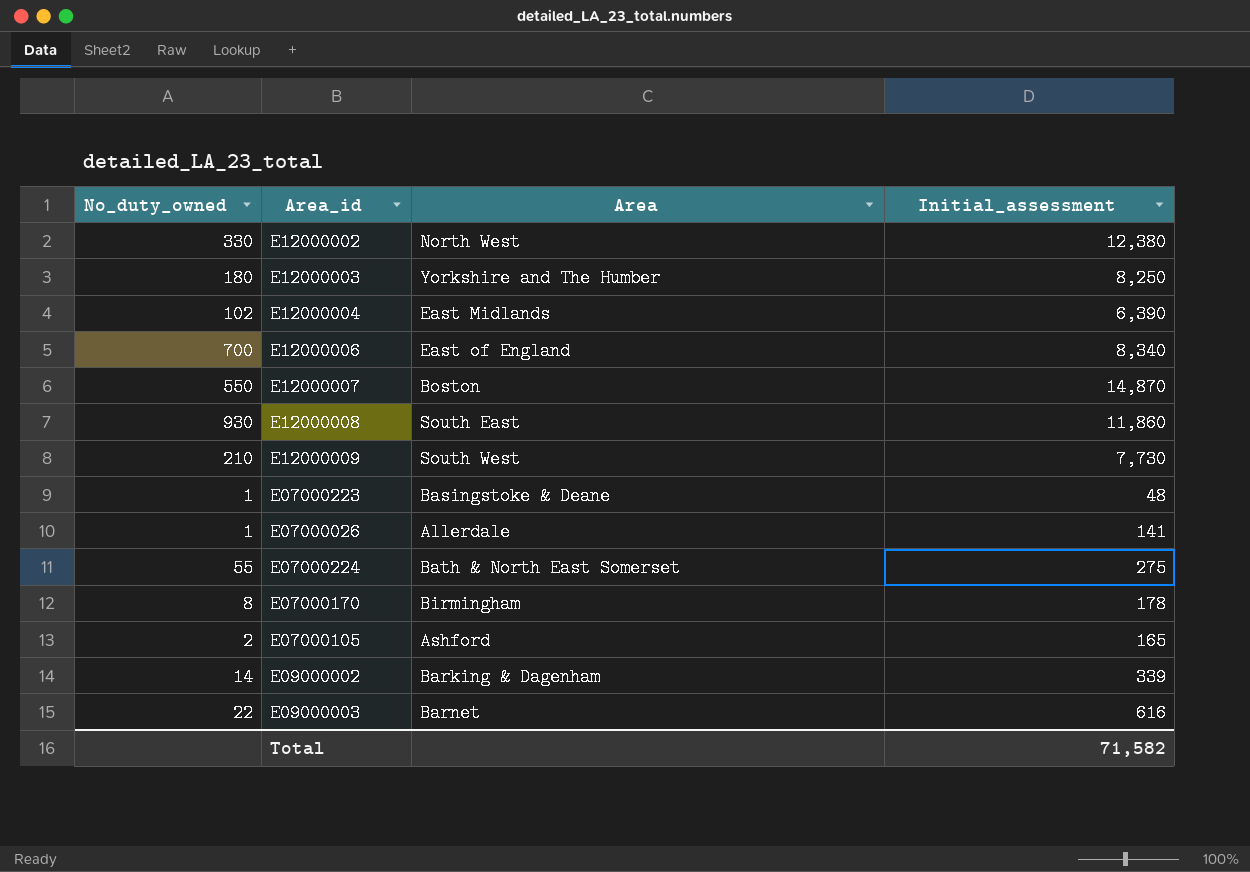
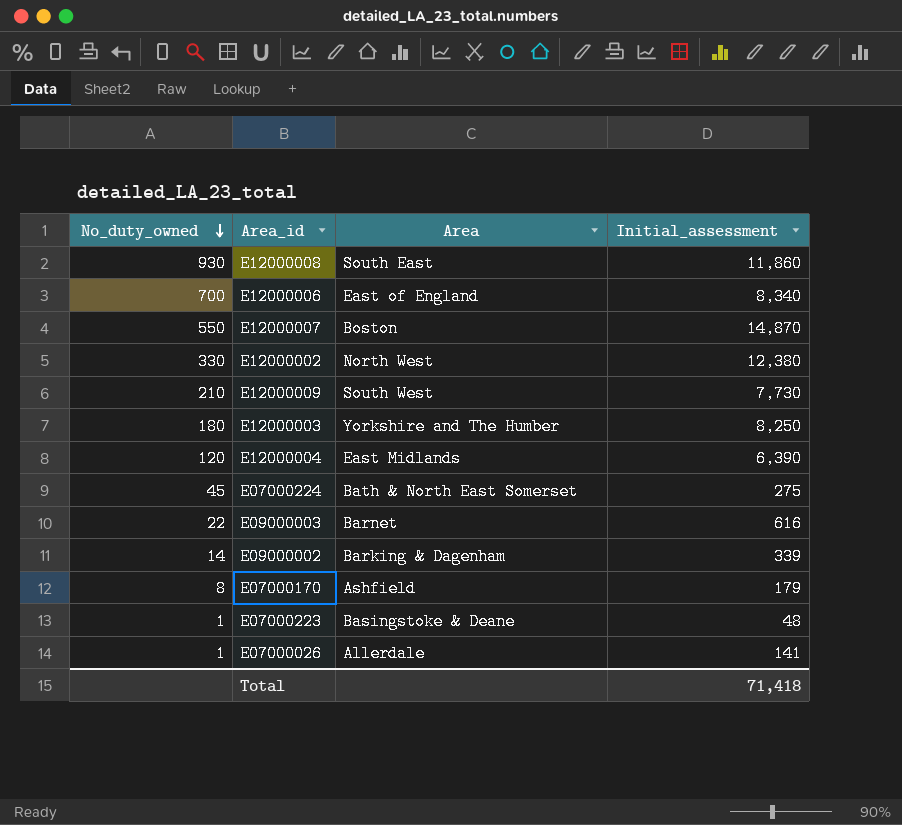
row order: none -> No_duty_owned descending
row E07000105: 2 | Ashford | 165 -> none
E12000004 | No_duty_owned: 102 -> 120
E07000224 | No_duty_owned: 55 -> 45
E07000170 | Area: Birmingham -> Ashfield
E07000170 | Initial_assessment: 178 -> 179
Total | Initial_assessment: 71,582 -> 71,418

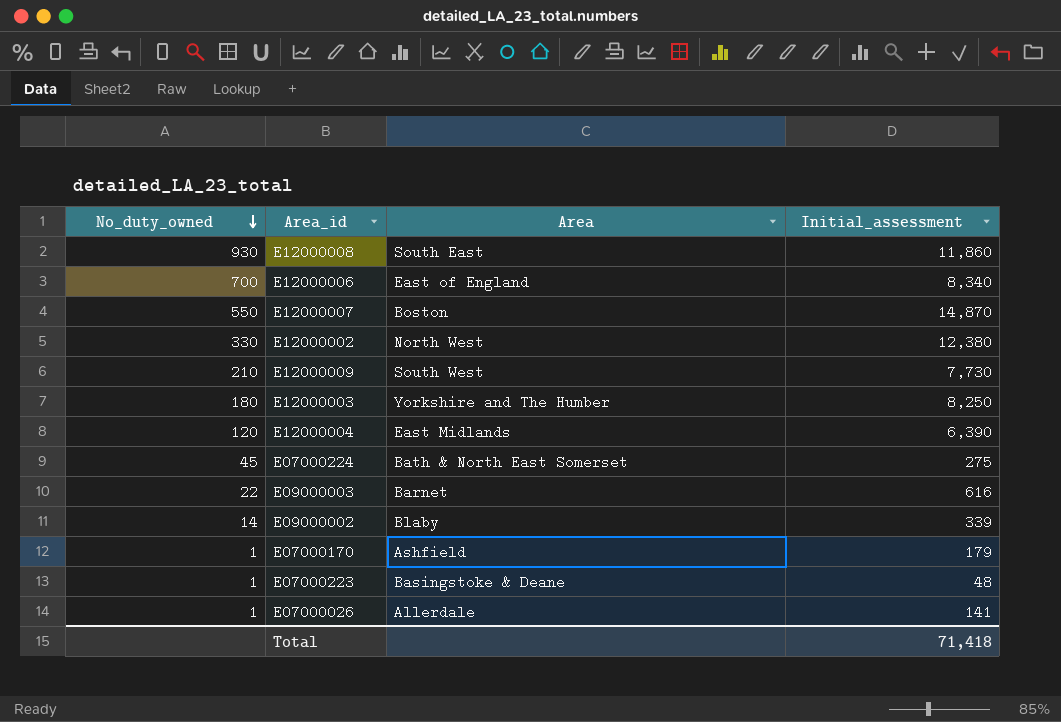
E09000002 | Area: Barking & Dagenham -> Blaby
E07000170 | No_duty_owned: 8 -> 1

